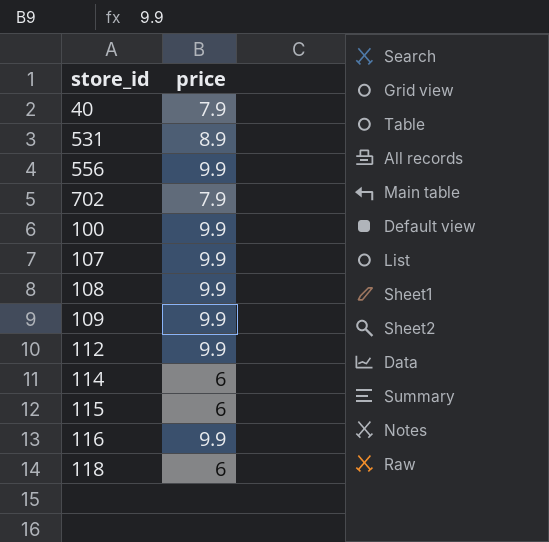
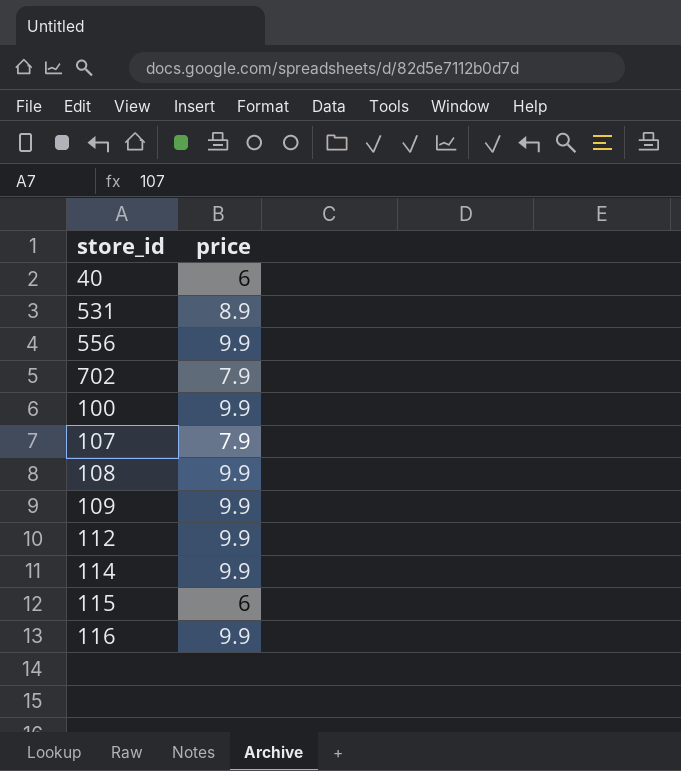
row 118: 6 -> none
40 | price: 7.9 -> 6
107 | price: 9.9 -> 7.9
114 | price: 6 -> 9.9

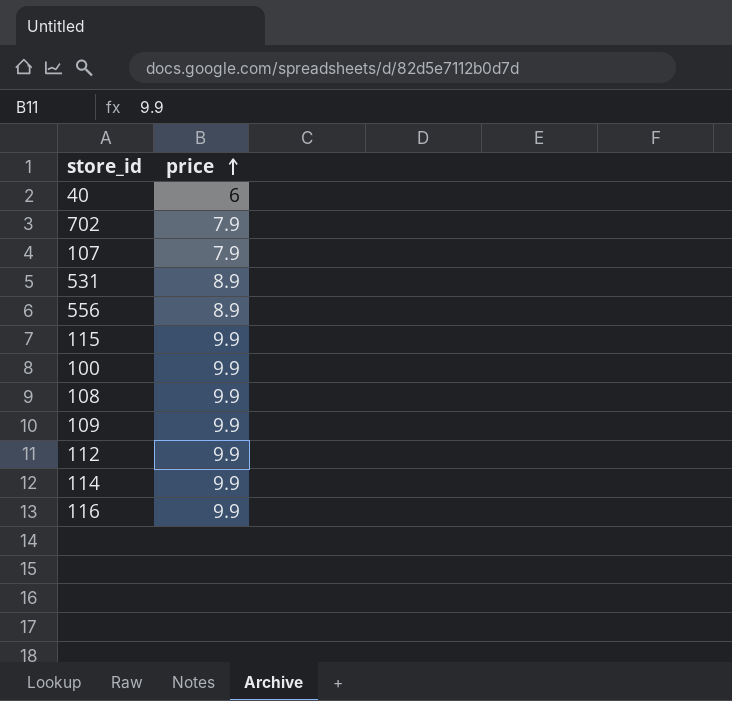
row order: none -> price ascending
556 | price: 9.9 -> 8.9
115 | price: 6 -> 9.9

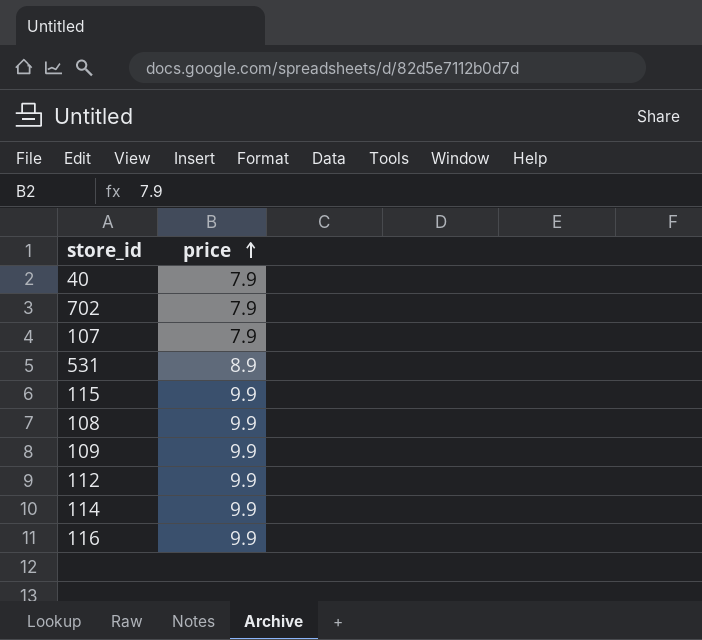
row 556: 8.9 -> none
row 100: 9.9 -> none
40 | price: 6 -> 7.9

